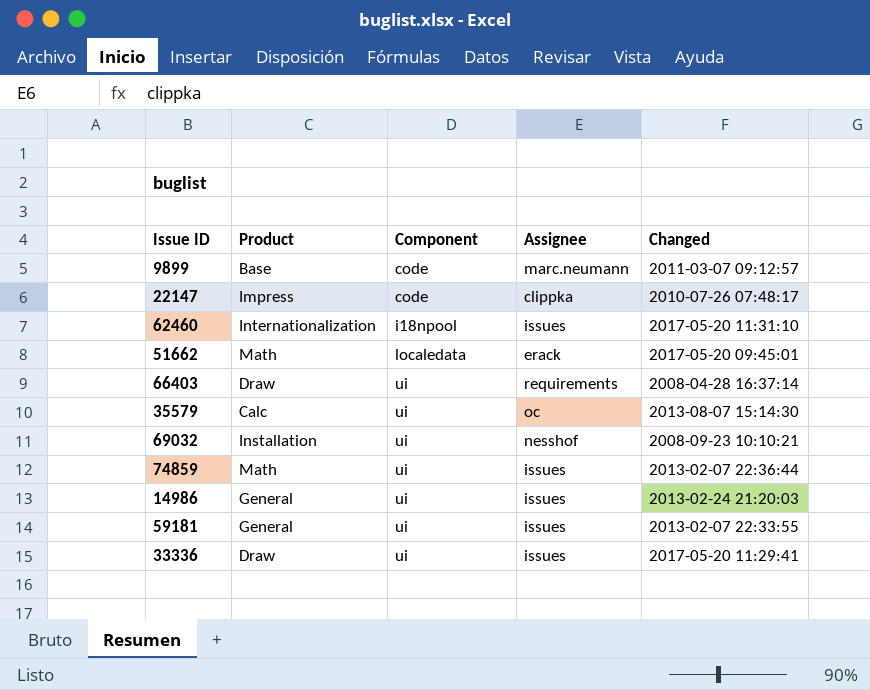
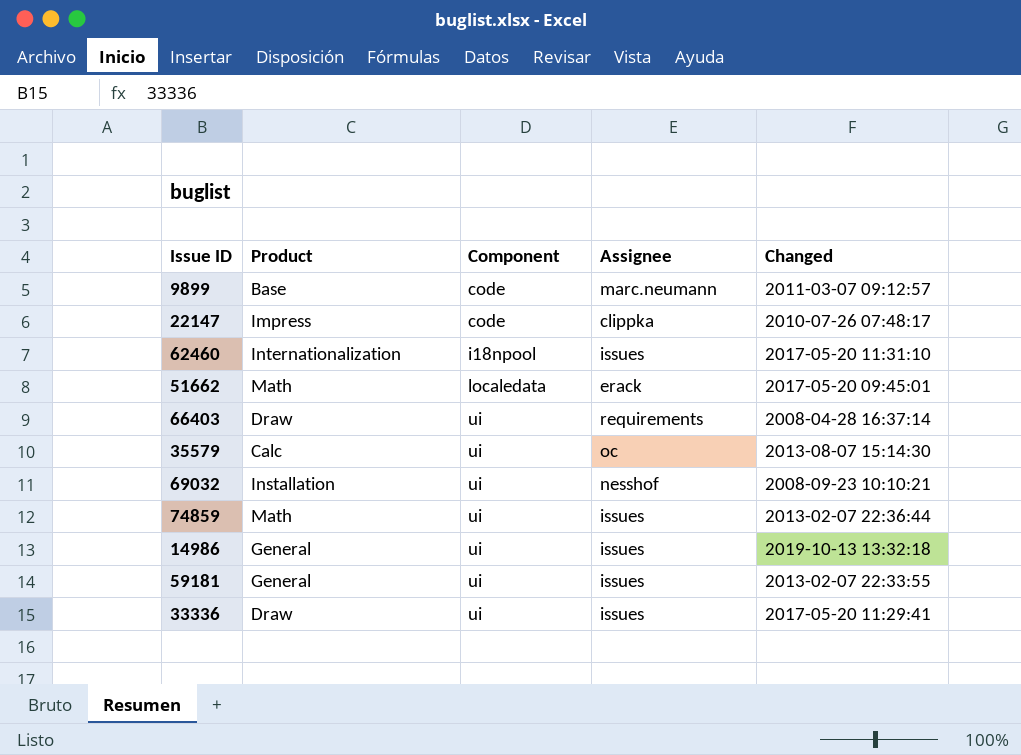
14986 | Changed: 2013-02-24 21:20:03 -> 2019-10-13 13:32:18

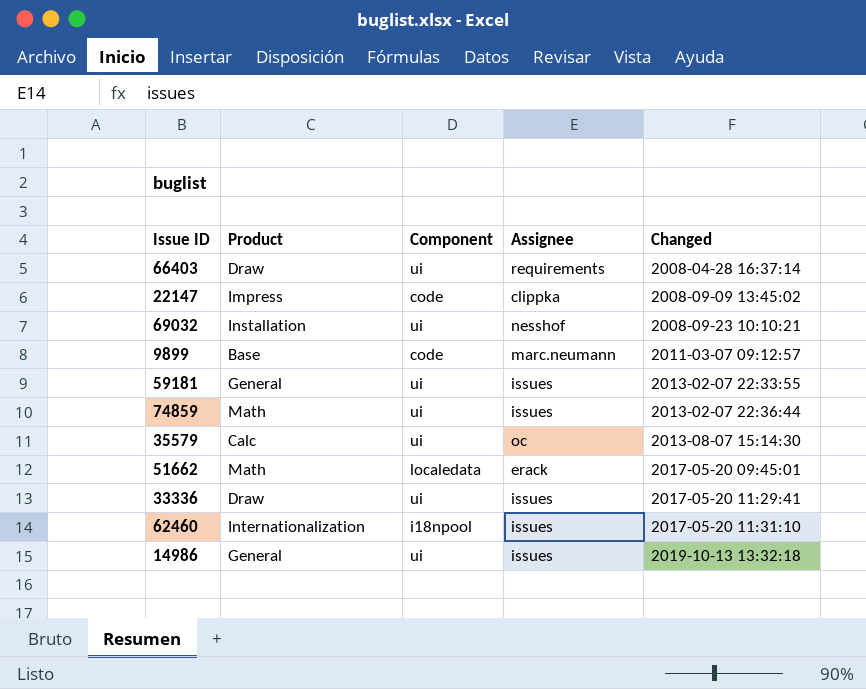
row order: Component ascending -> Changed ascending
22147 | Changed: 2010-07-26 07:48:17 -> 2008-09-09 13:45:02

